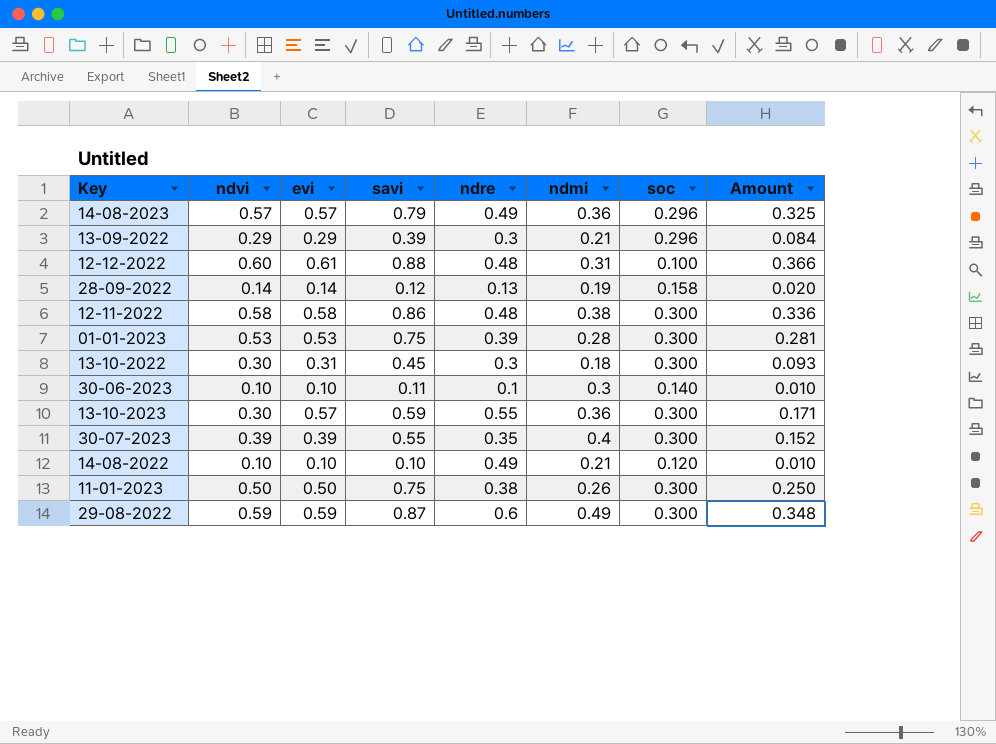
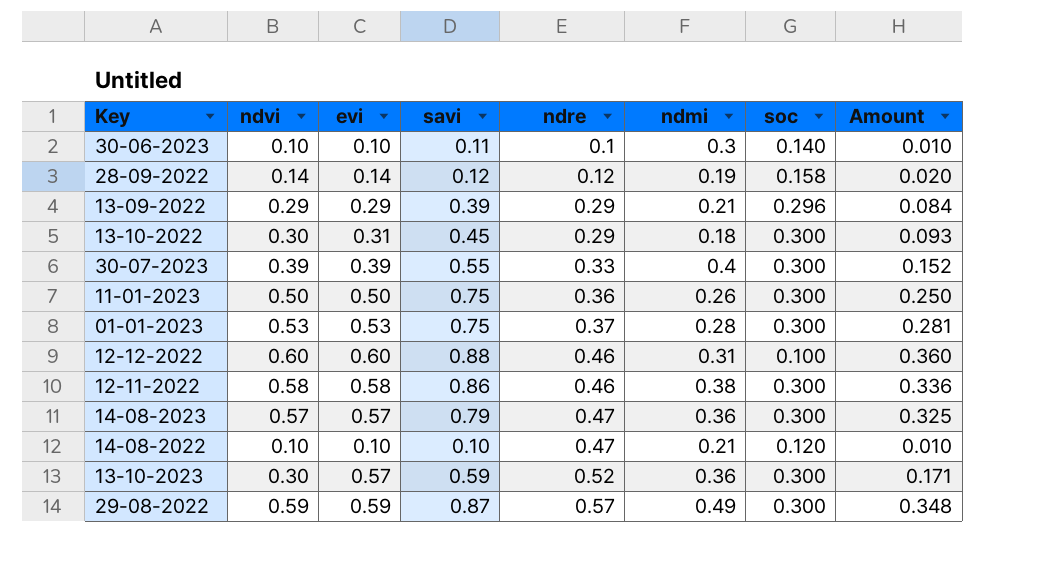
row order: none -> ndre ascending
28-09-2022 | ndre: 0.13 -> 0.12
13-09-2022 | ndre: 0.3 -> 0.29
13-10-2022 | ndre: 0.3 -> 0.29
30-07-2023 | ndre: 0.35 -> 0.33
11-01-2023 | ndre: 0.38 -> 0.36
01-01-2023 | ndre: 0.39 -> 0.37
12-12-2022 | evi: 0.61 -> 0.60
12-12-2022 | ndre: 0.48 -> 0.46
12-12-2022 | Amount: 0.366 -> 0.360
12-11-2022 | ndre: 0.48 -> 0.46
14-08-2023 | ndre: 0.49 -> 0.47
14-08-2023 | soc: 0.296 -> 0.300
14-08-2022 | ndre: 0.49 -> 0.47
13-10-2023 | ndre: 0.55 -> 0.52
29-08-2022 | ndre: 0.6 -> 0.57

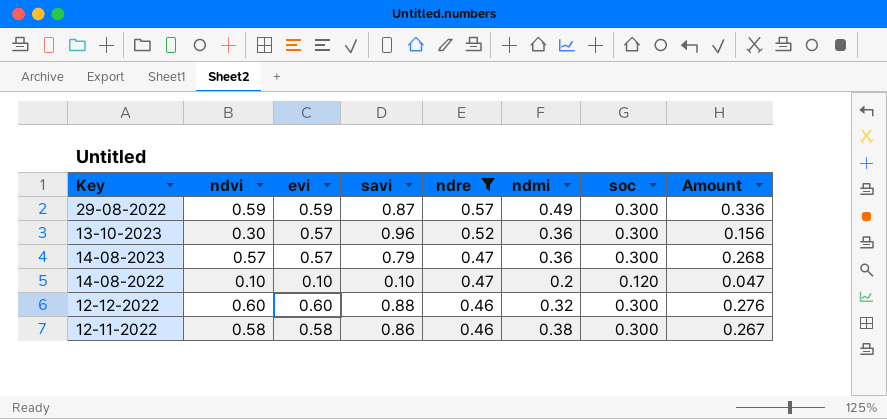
filter: none -> ndre >= 0.46
row order: ndre ascending -> ndre descending
column Amount | formula: [ndvi] * [evi] -> [ndvi] * [ndre]
13-10-2023 | savi: 0.59 -> 0.96
14-08-2022 | ndmi: 0.21 -> 0.2
12-12-2022 | ndmi: 0.31 -> 0.32
12-12-2022 | soc: 0.100 -> 0.300

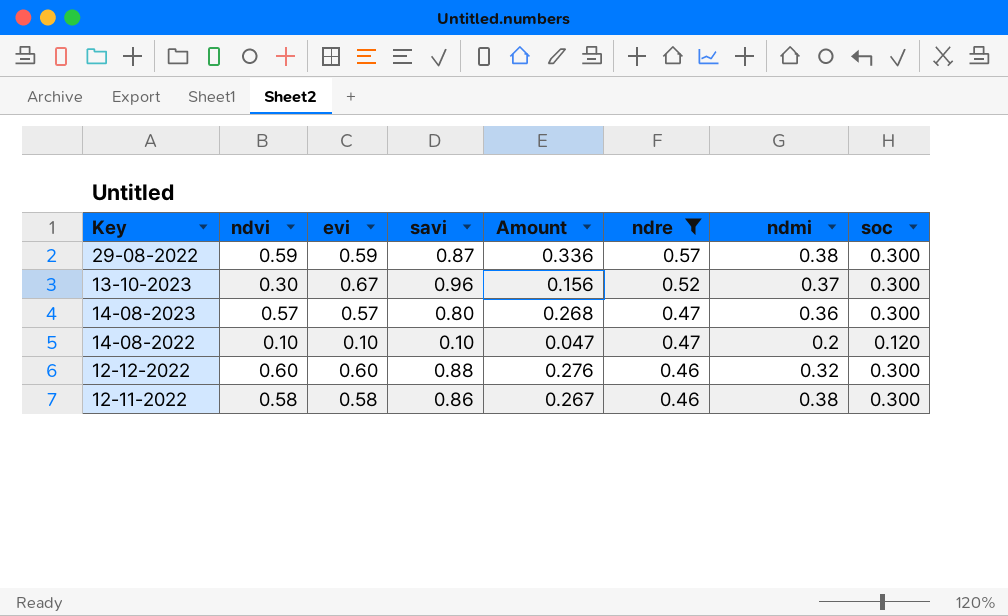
column Amount | position: 8 -> 5
29-08-2022 | ndmi: 0.49 -> 0.38
13-10-2023 | evi: 0.57 -> 0.67
13-10-2023 | ndmi: 0.36 -> 0.37
14-08-2023 | savi: 0.79 -> 0.80

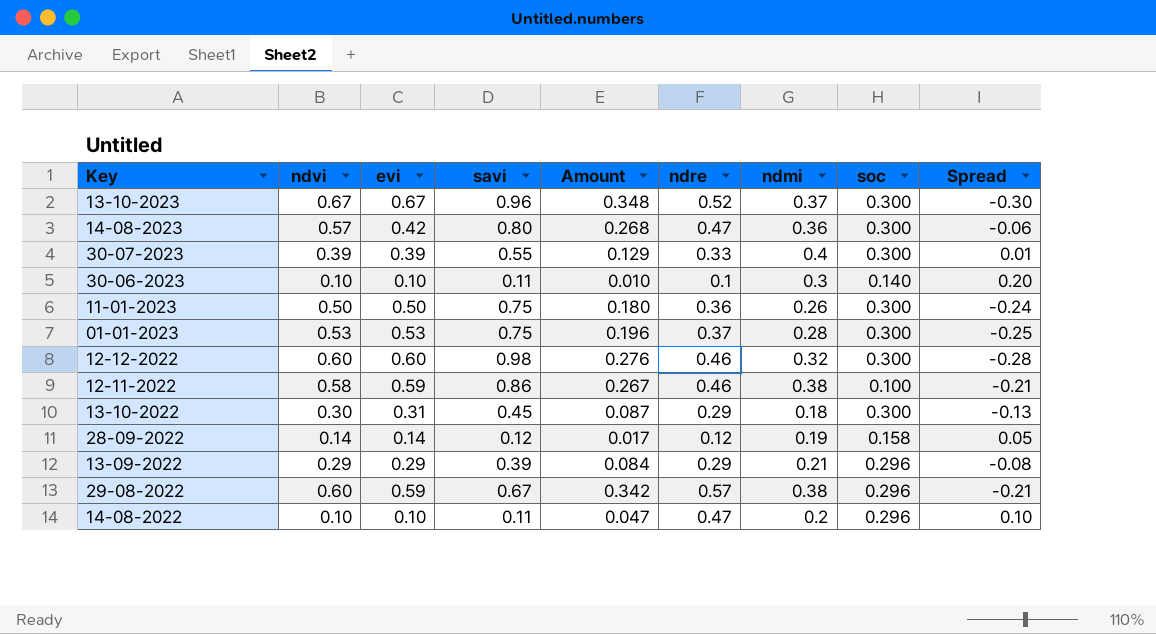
filter: ndre >= 0.46 -> none
row order: ndre descending -> Key descending
column Spread | formula: none -> [ndmi] - [evi]
13-10-2023 | ndvi: 0.30 -> 0.67
13-10-2023 | Amount: 0.156 -> 0.348
14-08-2023 | evi: 0.57 -> 0.42
12-12-2022 | savi: 0.88 -> 0.98
12-11-2022 | evi: 0.58 -> 0.59
12-11-2022 | soc: 0.300 -> 0.100
29-08-2022 | ndvi: 0.59 -> 0.60
29-08-2022 | savi: 0.87 -> 0.67
29-08-2022 | Amount: 0.336 -> 0.342
29-08-2022 | soc: 0.300 -> 0.296
14-08-2022 | savi: 0.10 -> 0.11
14-08-2022 | soc: 0.120 -> 0.296

